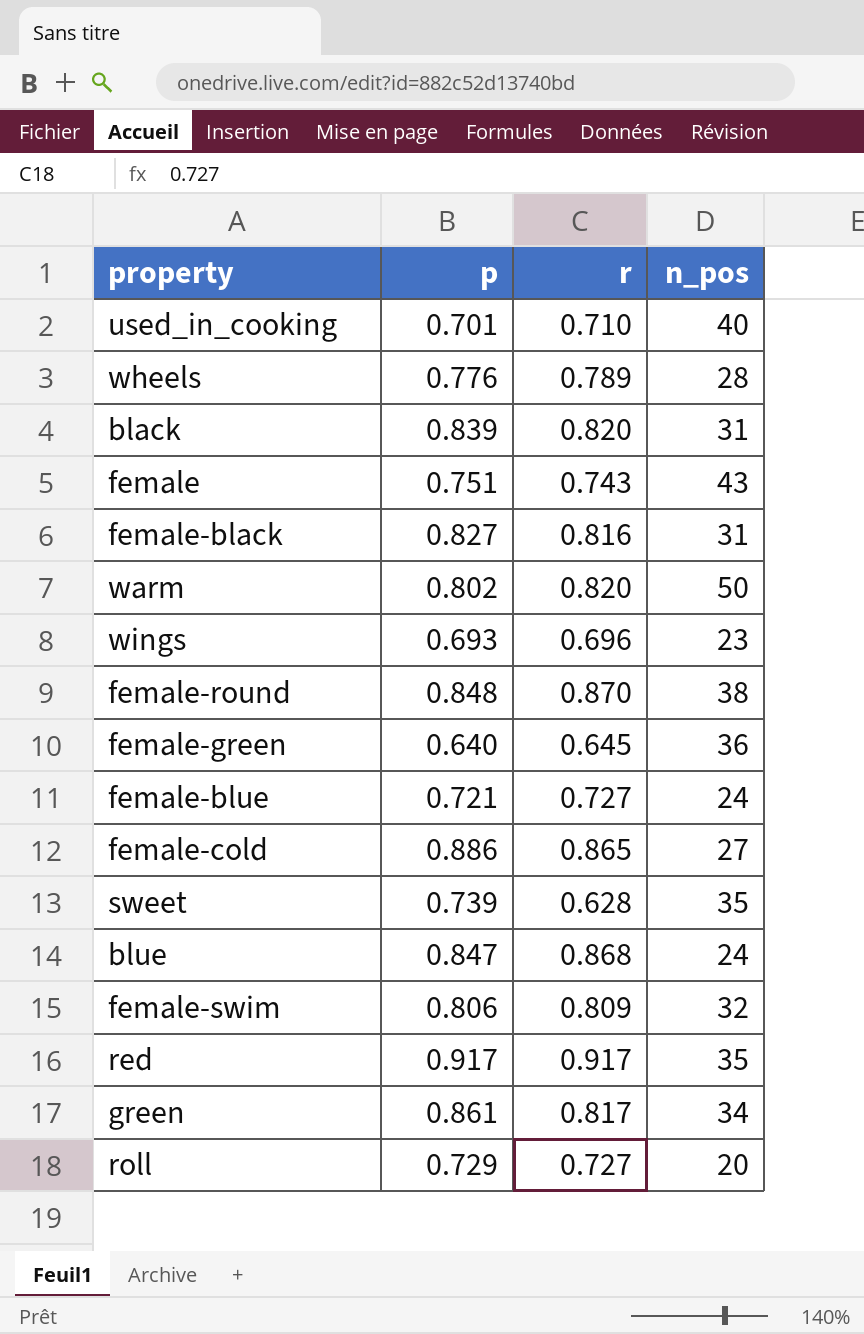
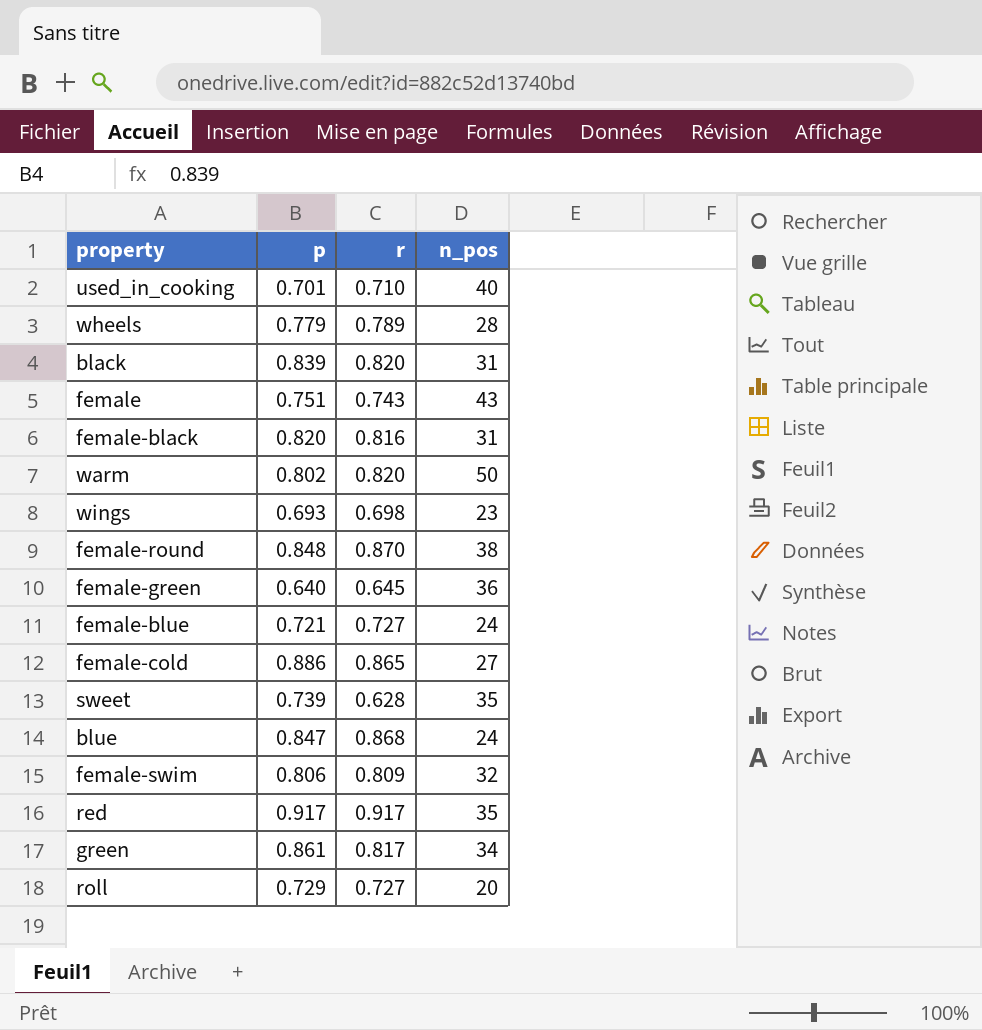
wheels | p: 0.776 -> 0.779
female-black | p: 0.827 -> 0.820
wings | r: 0.696 -> 0.698

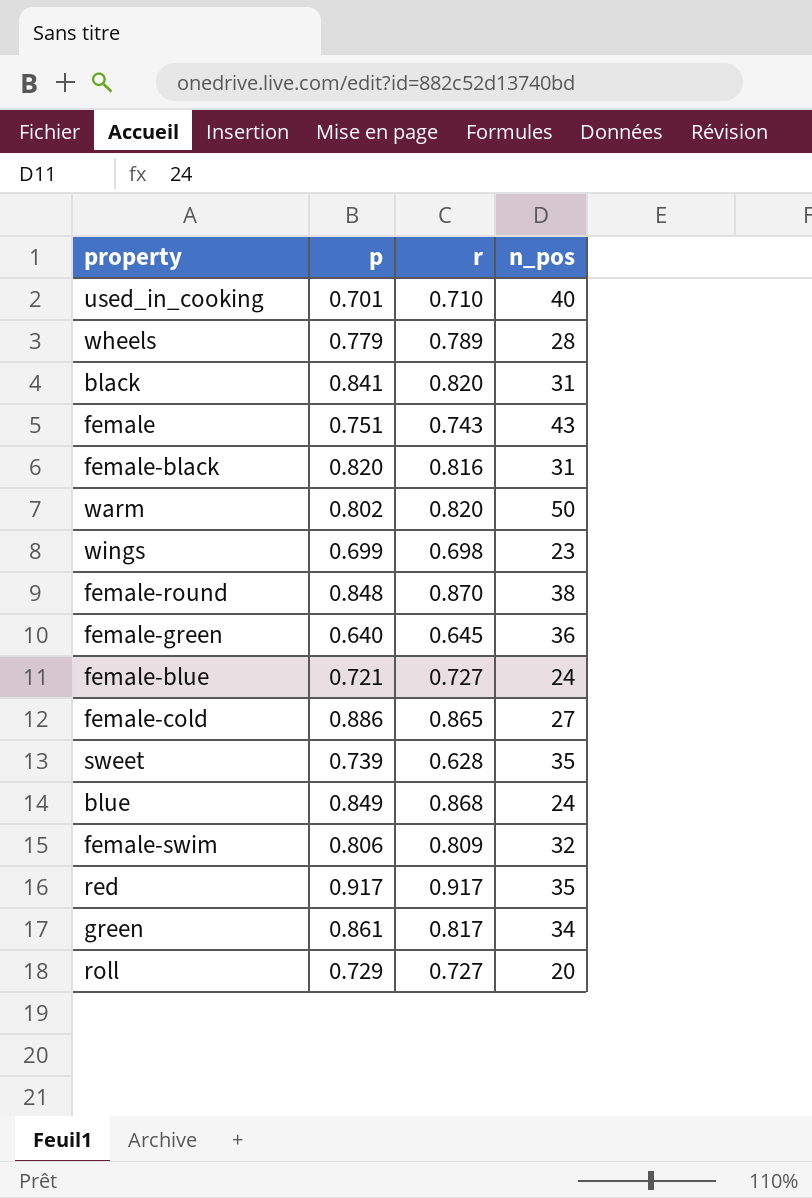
black | p: 0.839 -> 0.841
wings | p: 0.693 -> 0.699
blue | p: 0.847 -> 0.849

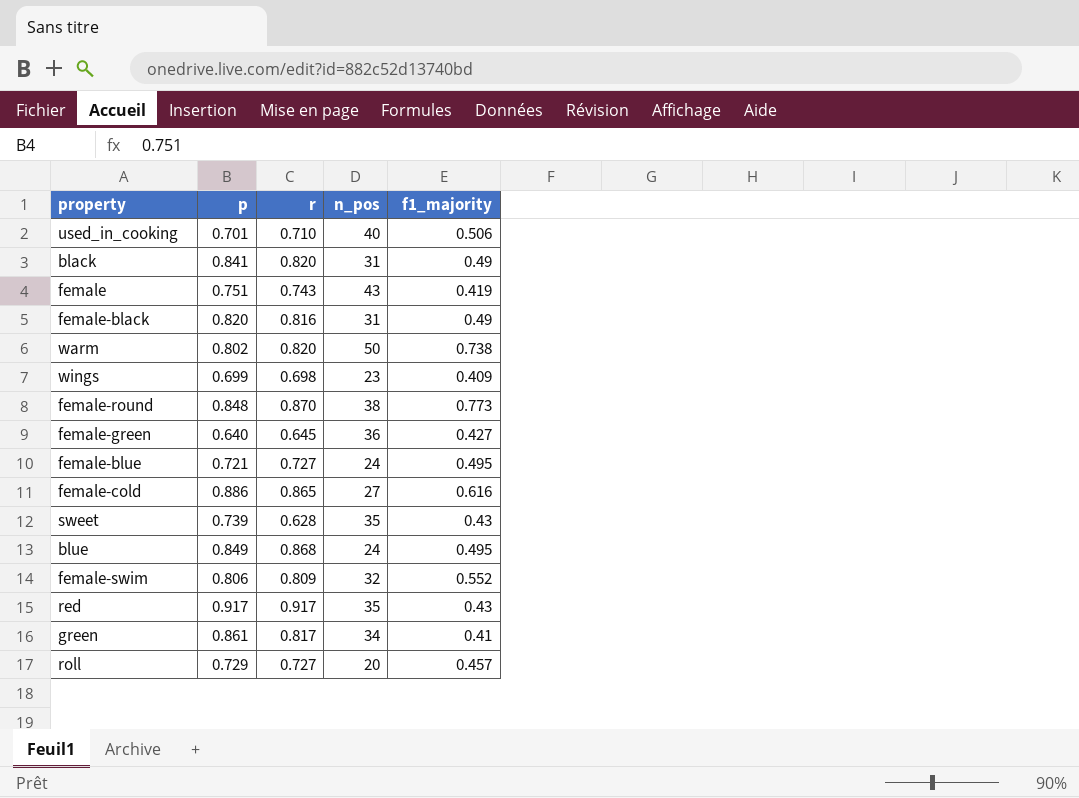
column f1_majority | position: none -> 5
row wheels: 0.779 | 0.789 | 28 -> none

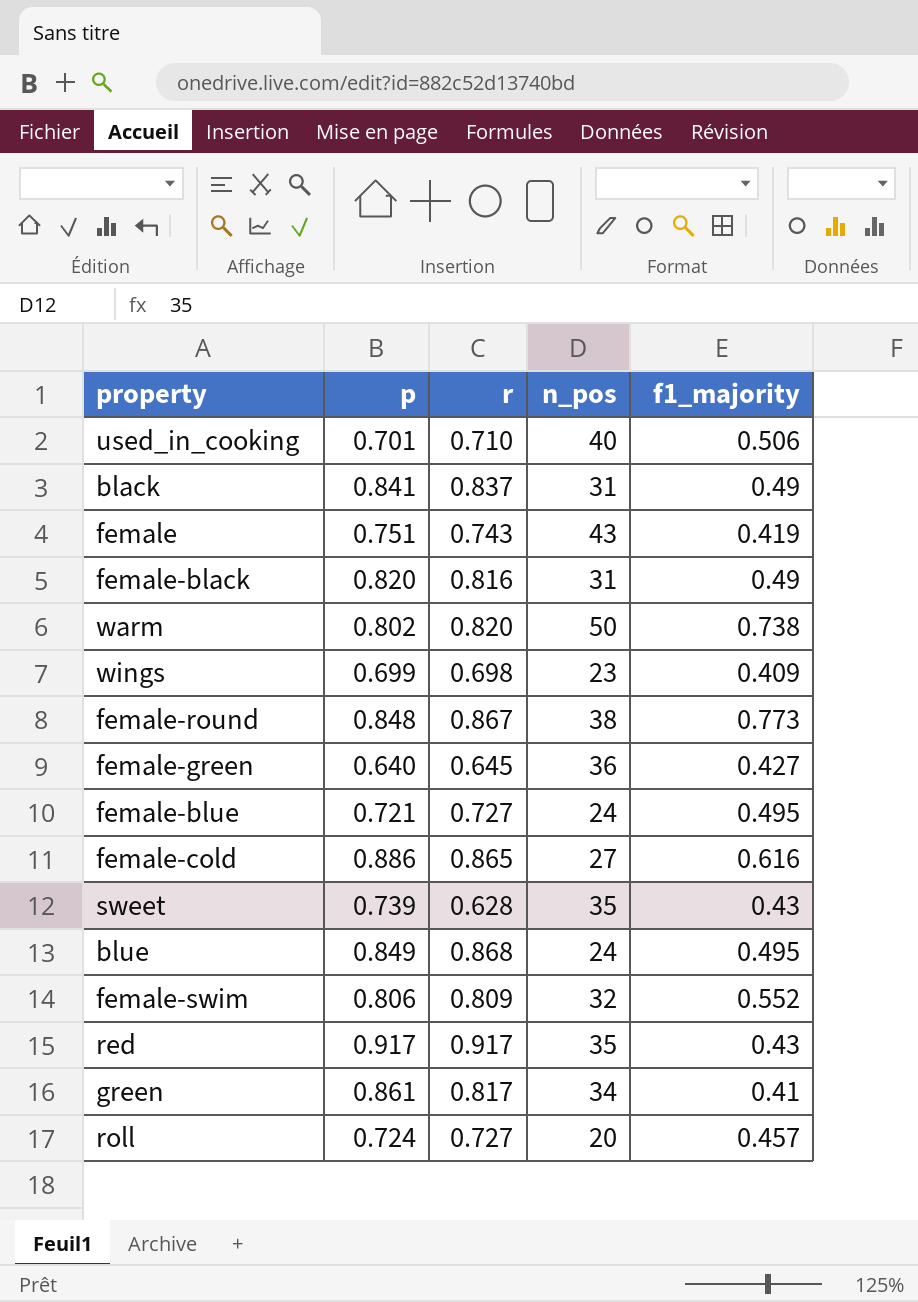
black | r: 0.820 -> 0.837
female-round | r: 0.870 -> 0.867
roll | p: 0.729 -> 0.724

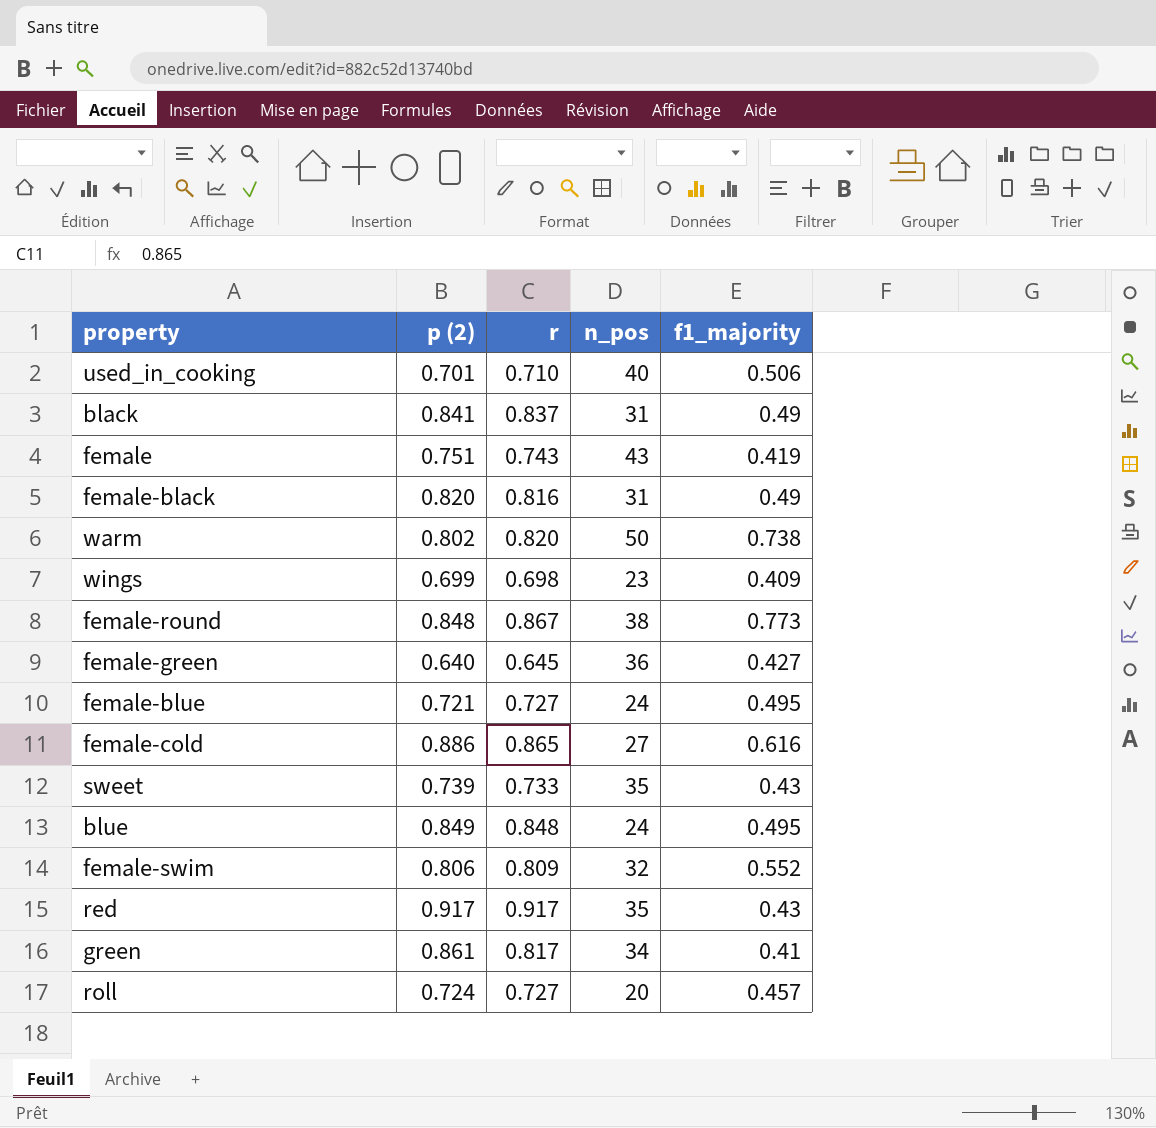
column name: p -> p (2)
sweet | r: 0.628 -> 0.733
blue | r: 0.868 -> 0.848

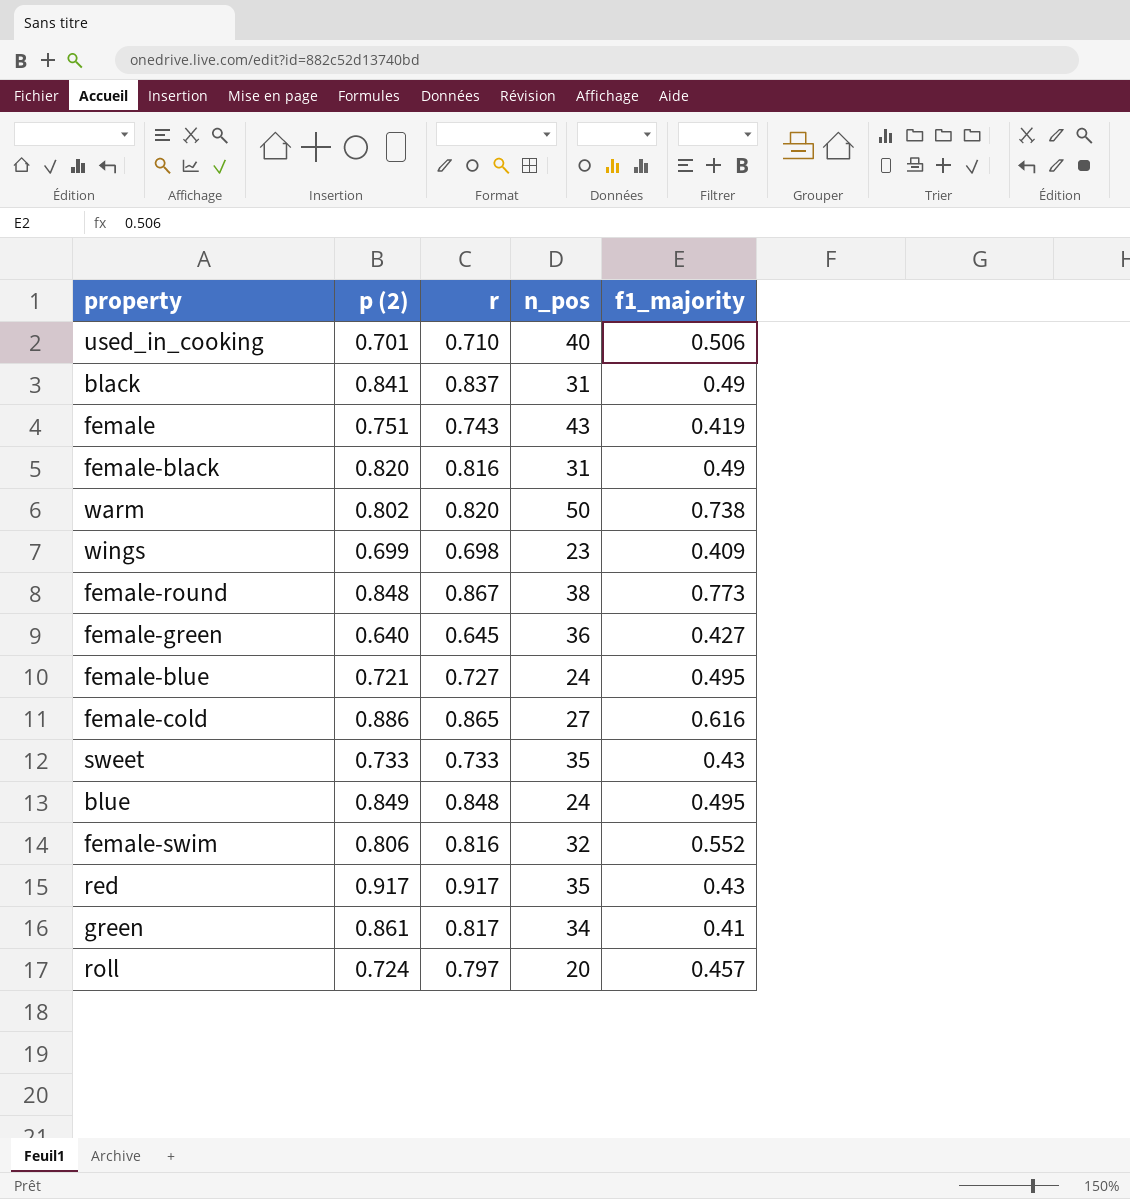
sweet | p (2): 0.739 -> 0.733
female-swim | r: 0.809 -> 0.816
roll | r: 0.727 -> 0.797

